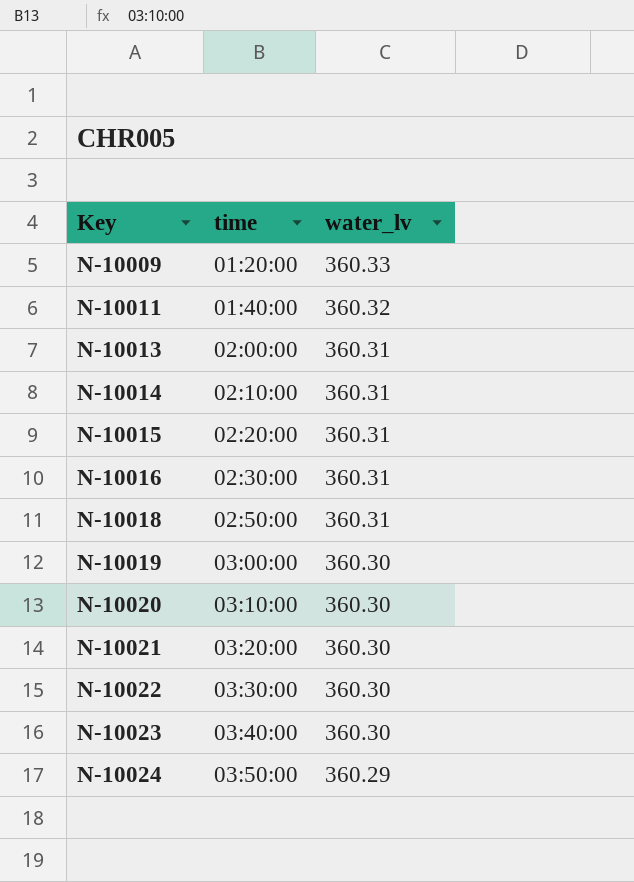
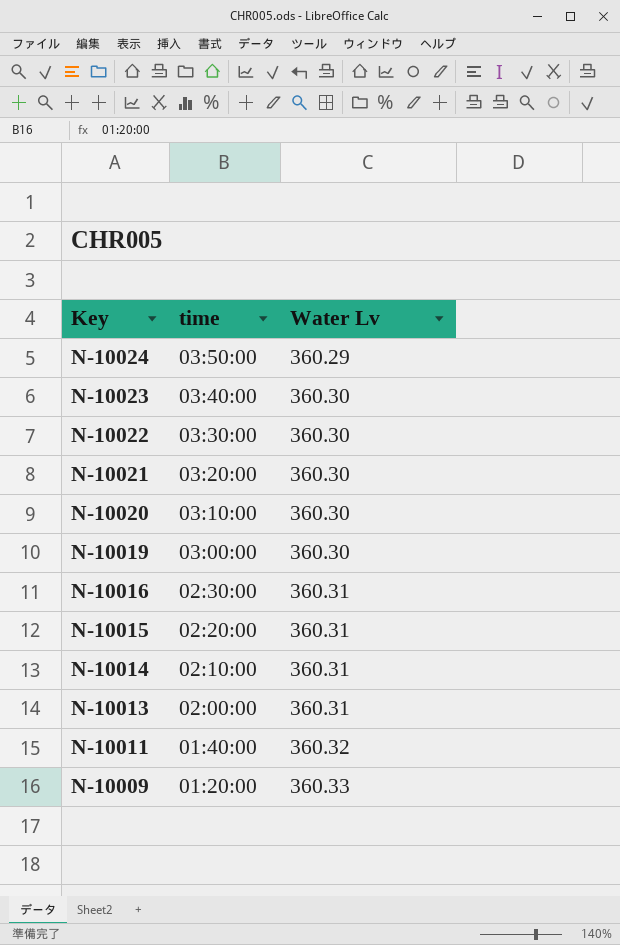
row order: Key ascending -> Key descending
column name: water_lv -> Water Lv
row N-10018: 02:50:00 | 360.31 -> none

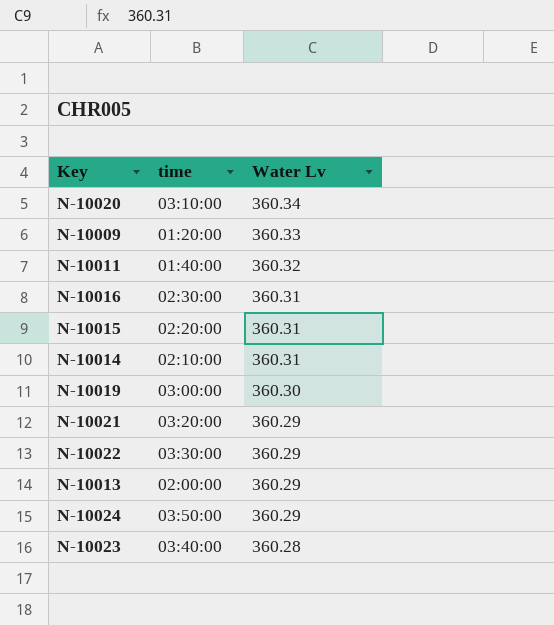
row order: Key descending -> Water Lv descending
N-10020 | Water Lv: 360.30 -> 360.34
N-10021 | Water Lv: 360.30 -> 360.29
N-10022 | Water Lv: 360.30 -> 360.29
N-10013 | Water Lv: 360.31 -> 360.29
N-10023 | Water Lv: 360.30 -> 360.28

